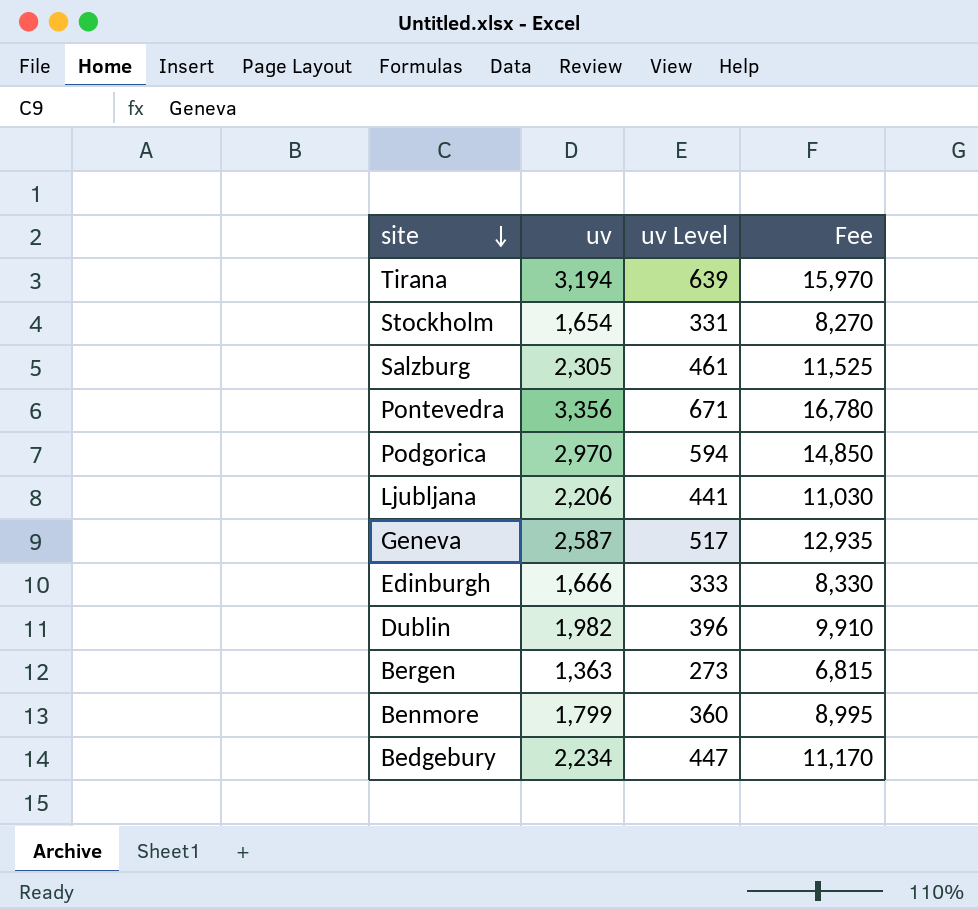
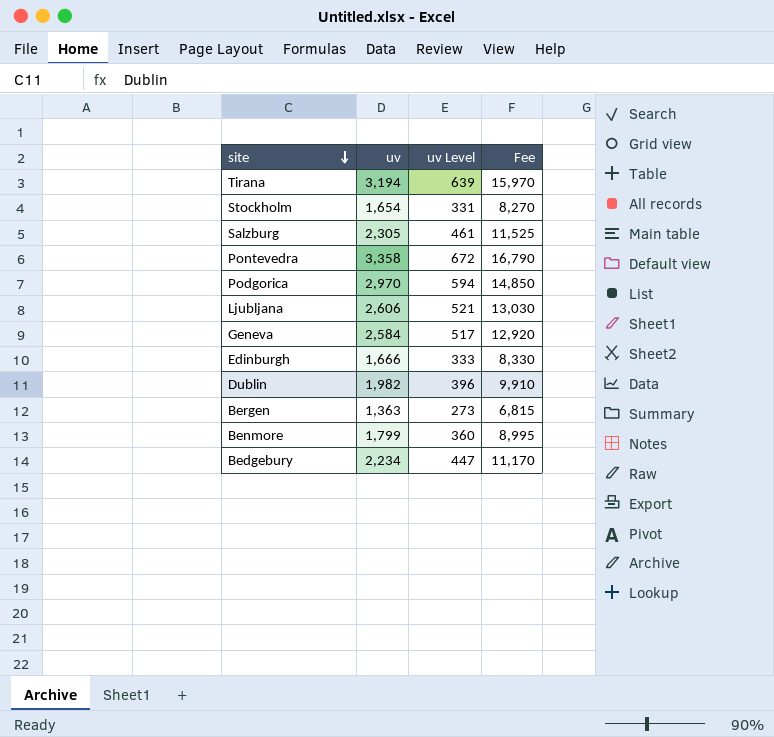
Pontevedra | uv: 3,356 -> 3,358
Pontevedra | uv Level: 671 -> 672
Pontevedra | Fee: 16,780 -> 16,790
Ljubljana | uv: 2,206 -> 2,606
Ljubljana | uv Level: 441 -> 521
Ljubljana | Fee: 11,030 -> 13,030
Geneva | uv: 2,587 -> 2,584
Geneva | Fee: 12,935 -> 12,920

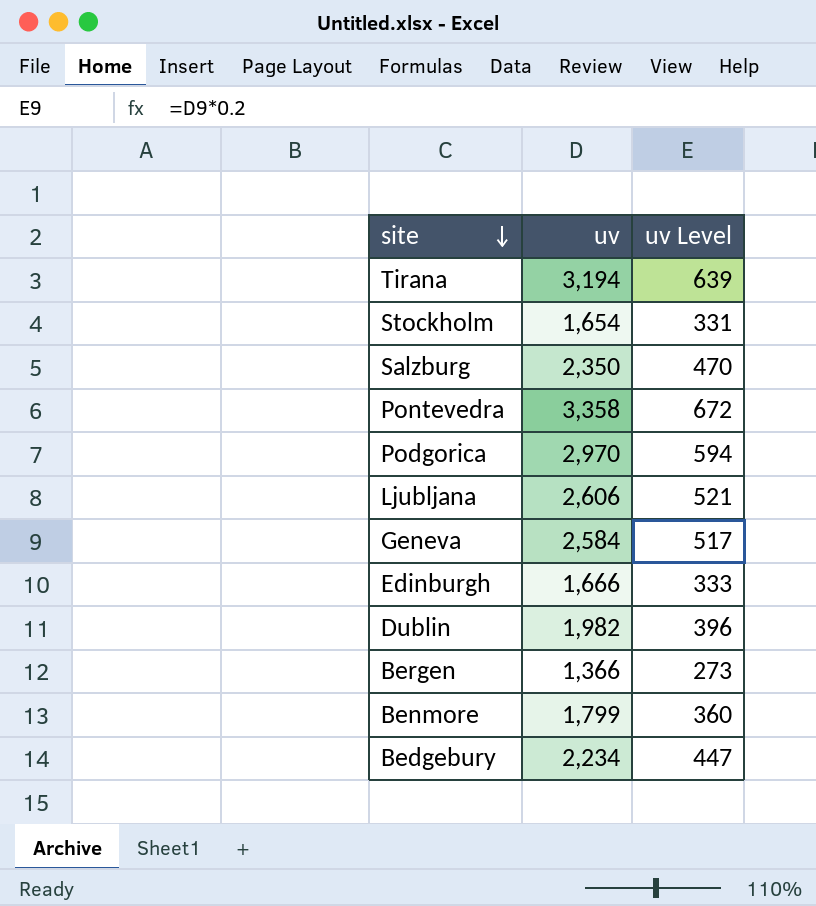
column Fee | formula: [uv] * 5 -> none
Salzburg | uv: 2,305 -> 2,350
Salzburg | uv Level: 461 -> 470
Bergen | uv: 1,363 -> 1,366

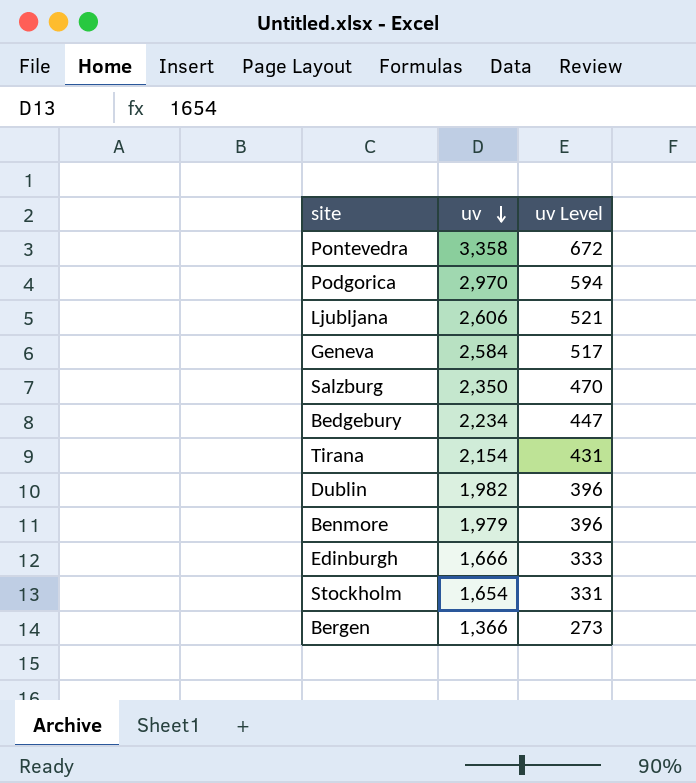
row order: site descending -> uv descending
Tirana | uv: 3,194 -> 2,154
Tirana | uv Level: 639 -> 431
Benmore | uv: 1,799 -> 1,979
Benmore | uv Level: 360 -> 396

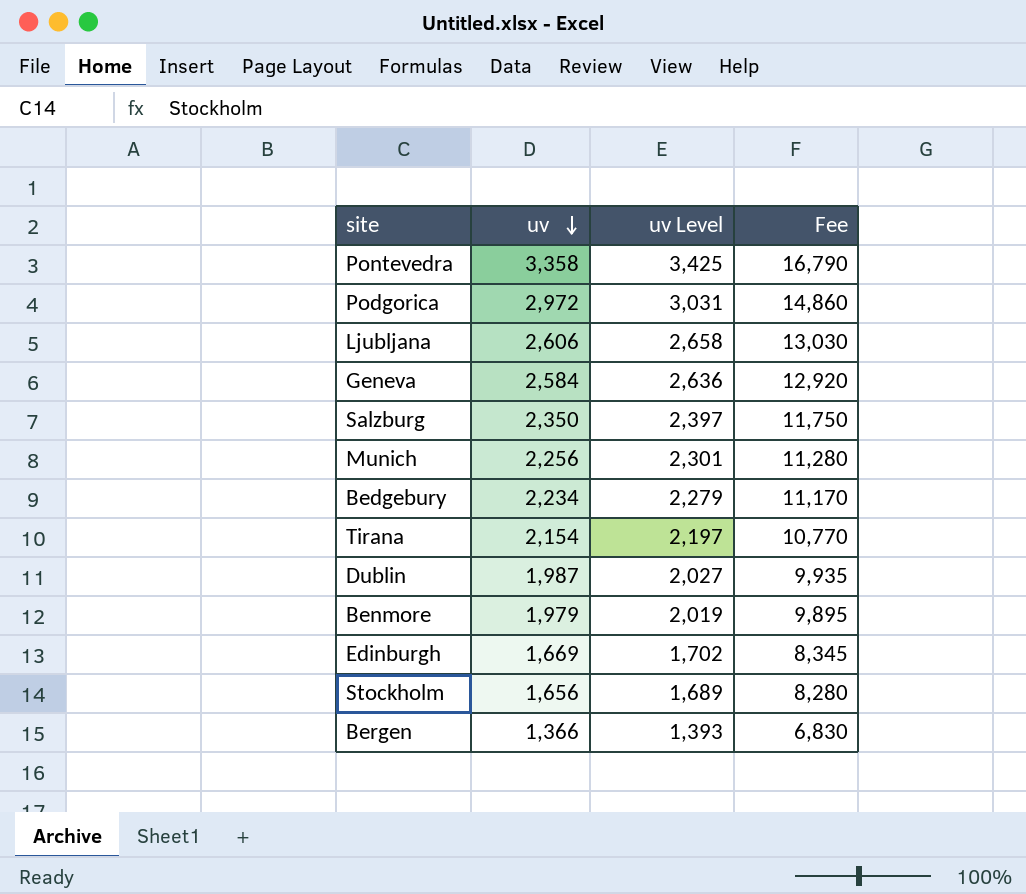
column uv Level | formula: [uv] * 0.2 -> [uv] * 1.02
column Fee | formula: none -> [uv] * 5
Podgorica | uv: 2,970 -> 2,972
row Munich: none -> 2,256 | 2,301 | 11,280
Dublin | uv: 1,982 -> 1,987
Edinburgh | uv: 1,666 -> 1,669
Stockholm | uv: 1,654 -> 1,656

